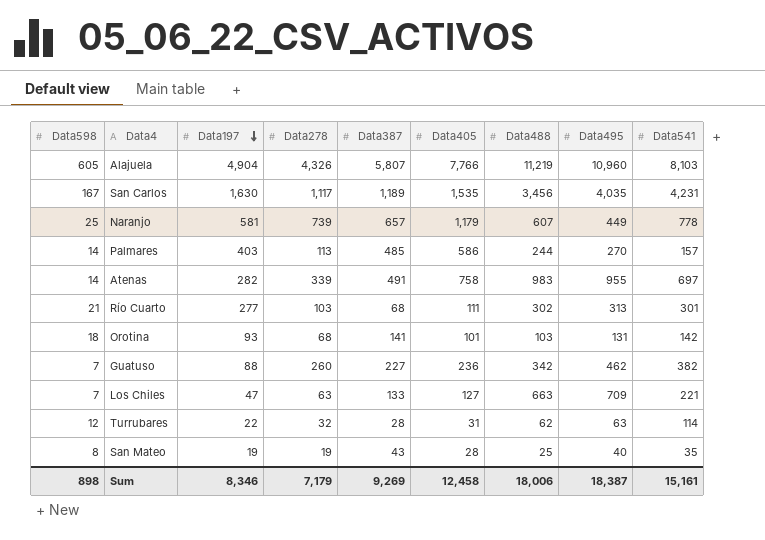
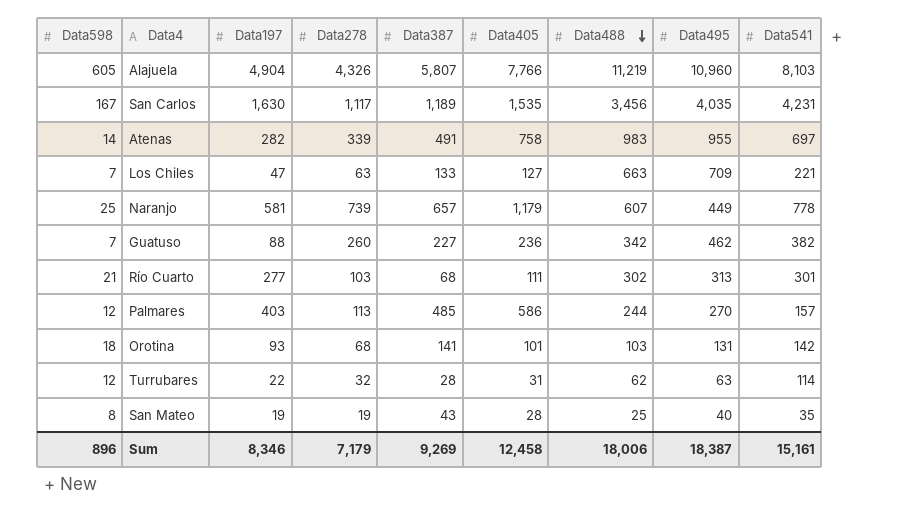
row order: Data197 descending -> Data488 descending
Palmares | Data598: 14 -> 12
Sum | Data598: 898 -> 896

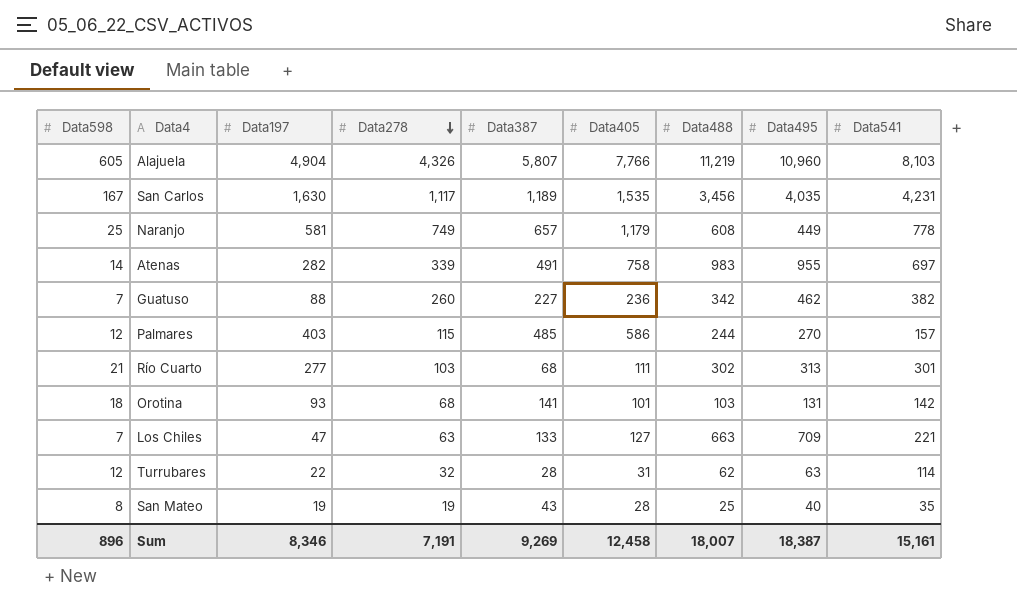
row order: Data488 descending -> Data278 descending
Naranjo | Data278: 739 -> 749
Naranjo | Data488: 607 -> 608
Palmares | Data278: 113 -> 115
Sum | Data278: 7,179 -> 7,191
Sum | Data488: 18,006 -> 18,007

